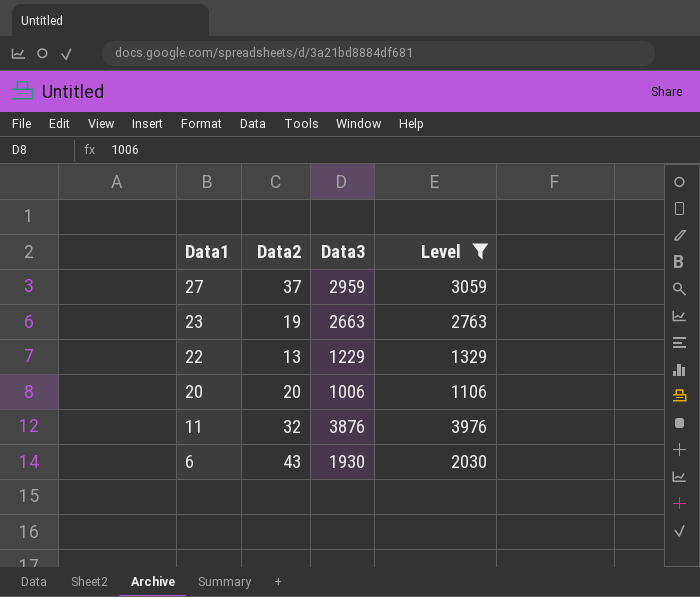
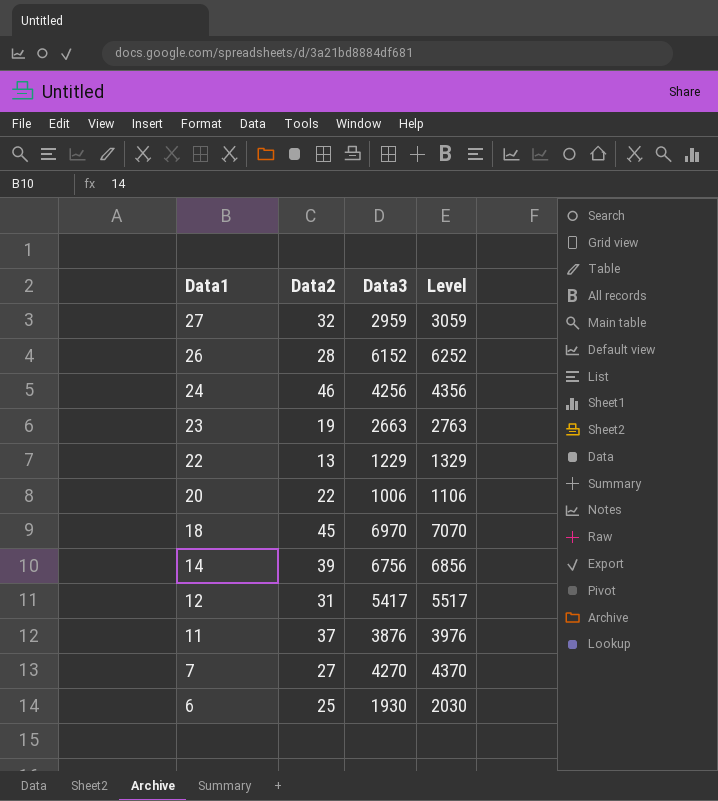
filter: Level <= 3976 -> none
27 | Data2: 37 -> 32
20 | Data2: 20 -> 22
11 | Data2: 32 -> 37
6 | Data2: 43 -> 25

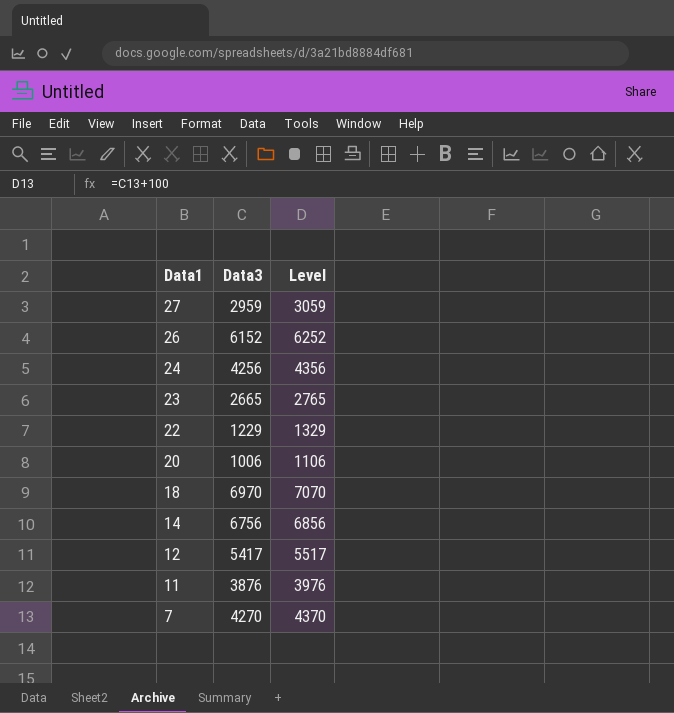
column Data2 | position: 2 -> none
row 6: 25 | 1930 | 2030 -> none
23 | Data3: 2663 -> 2665
23 | Level: 2763 -> 2765

